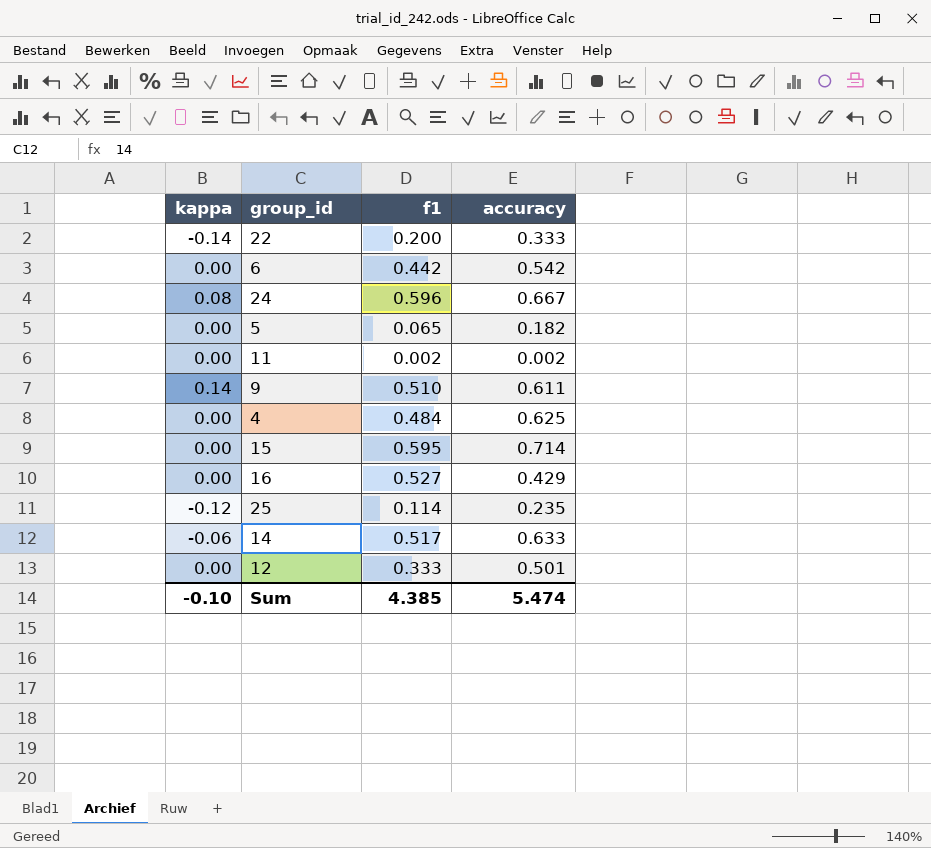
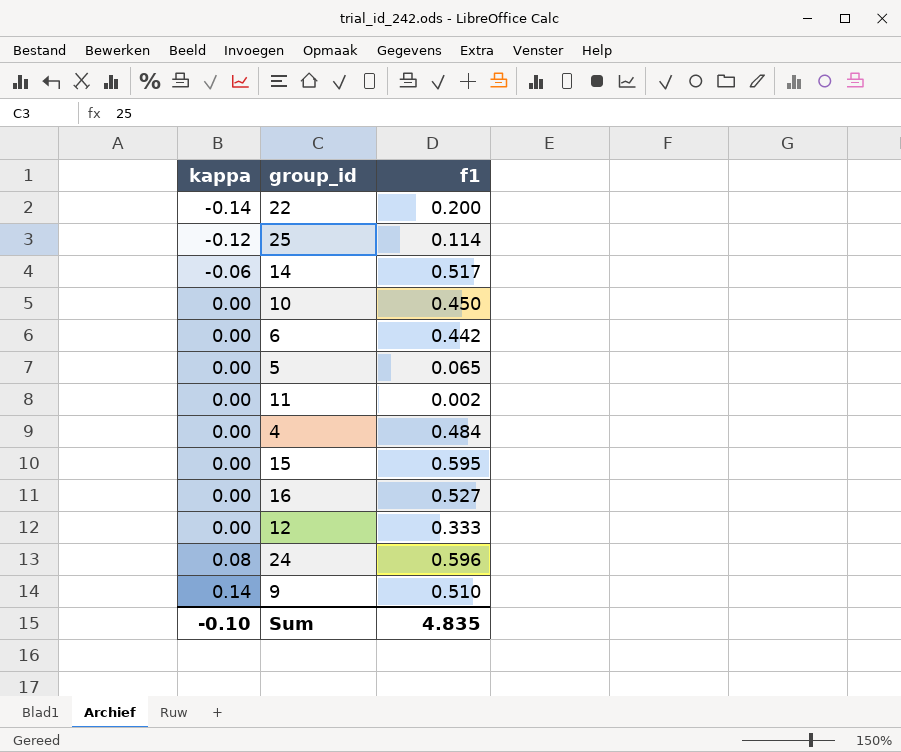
row order: none -> kappa ascending
column accuracy | position: 4 -> none
row 10: none -> 0.00 | 0.450
Sum | f1: 4.385 -> 4.835

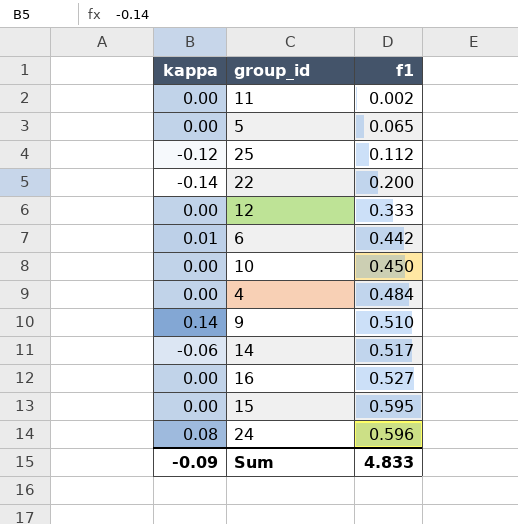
row order: kappa ascending -> f1 ascending
25 | f1: 0.114 -> 0.112
6 | kappa: 0.00 -> 0.01
Sum | kappa: -0.10 -> -0.09
Sum | f1: 4.835 -> 4.833

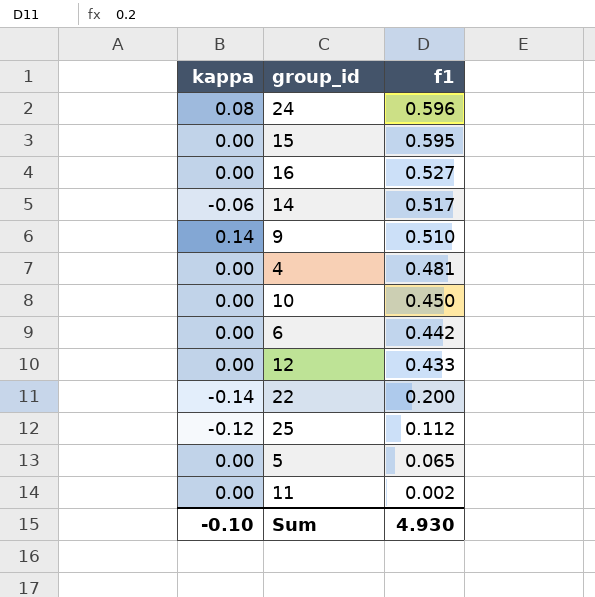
row order: f1 ascending -> f1 descending
4 | f1: 0.484 -> 0.481
6 | kappa: 0.01 -> 0.00
12 | f1: 0.333 -> 0.433
Sum | kappa: -0.09 -> -0.10
Sum | f1: 4.833 -> 4.930

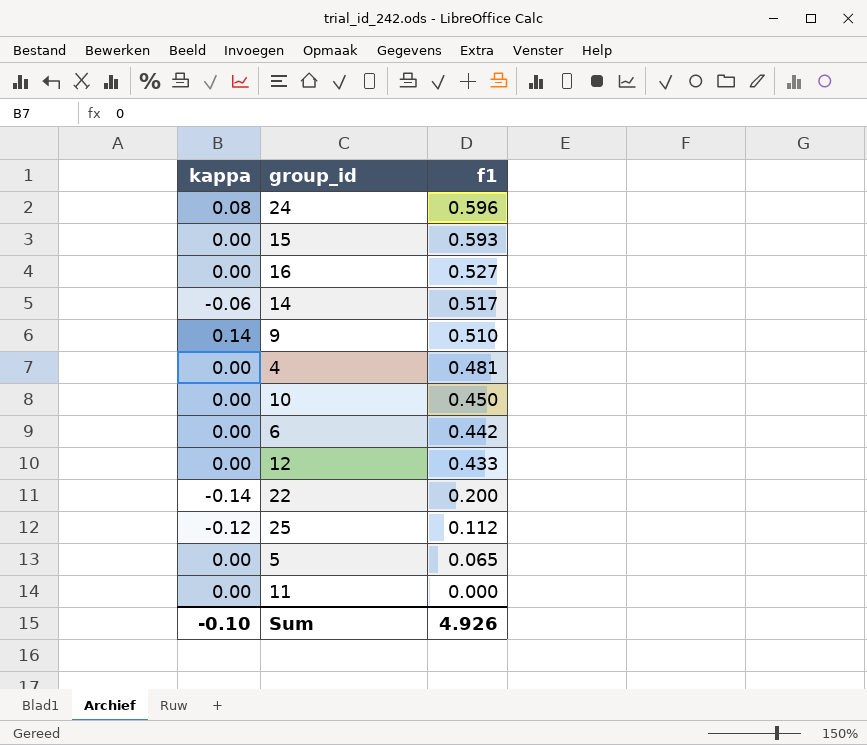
15 | f1: 0.595 -> 0.593
11 | f1: 0.002 -> 0.000
Sum | f1: 4.930 -> 4.926

